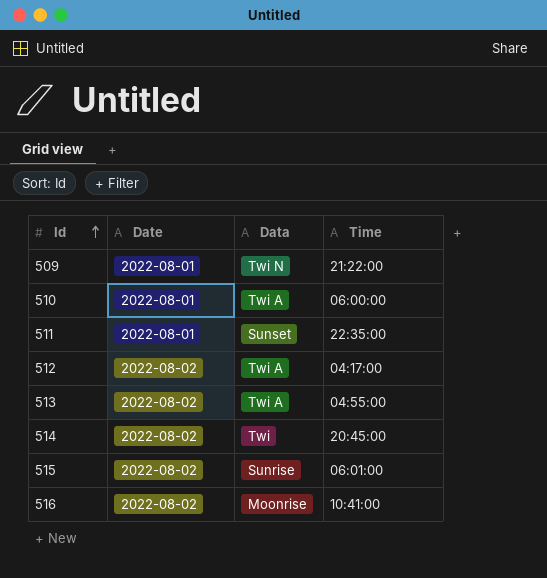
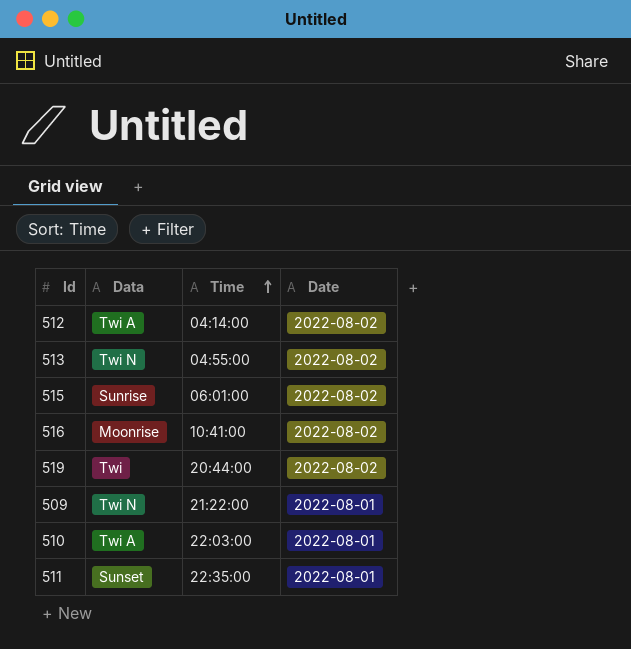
row order: Id ascending -> Time ascending
column Date | position: 2 -> 4
row 514: 2022-08-02 | Twi | 20:45:00 -> none
512 | Time: 04:17:00 -> 04:14:00
513 | Data: Twi A -> Twi N
row 519: none -> Twi | 20:44:00 | 2022-08-02
510 | Time: 06:00:00 -> 22:03:00

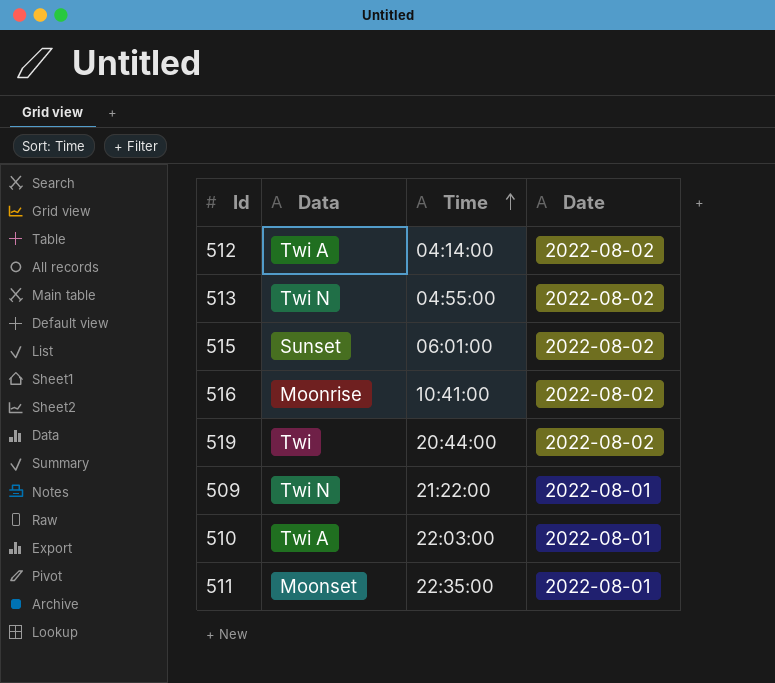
515 | Data: Sunrise -> Sunset
511 | Data: Sunset -> Moonset

